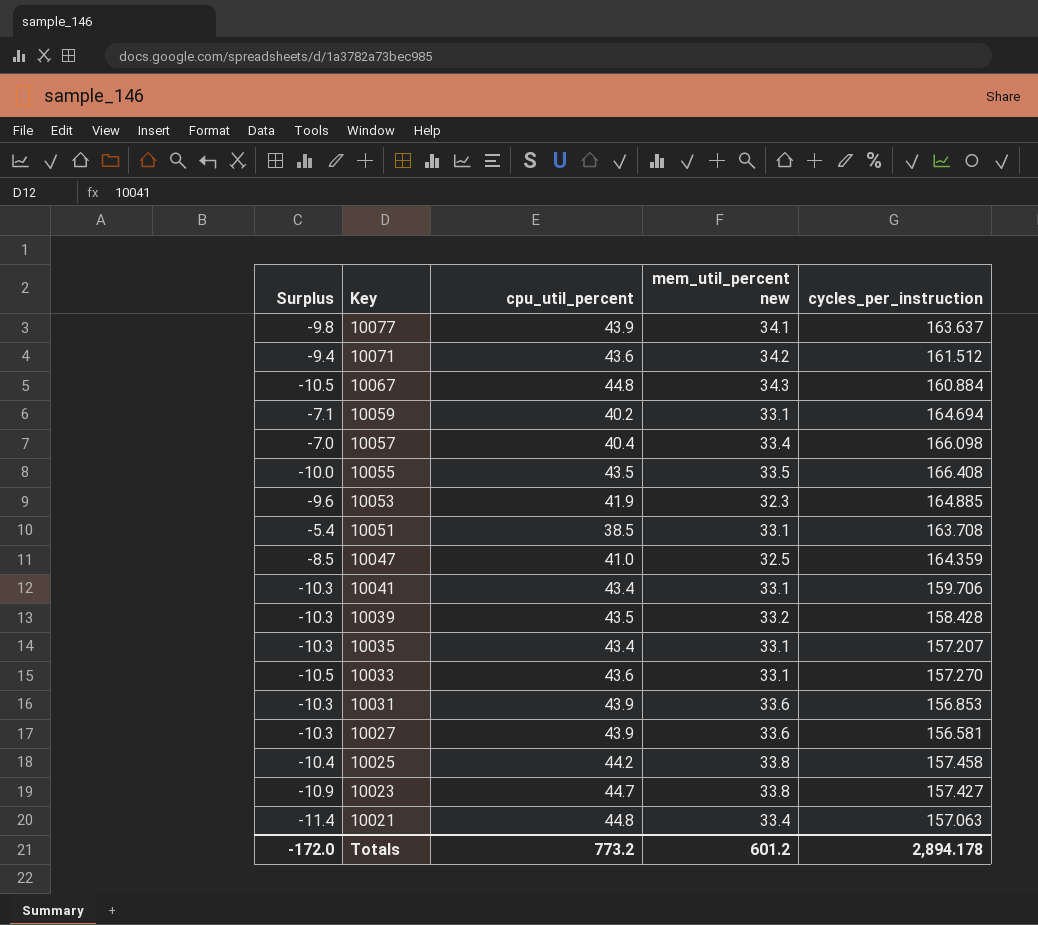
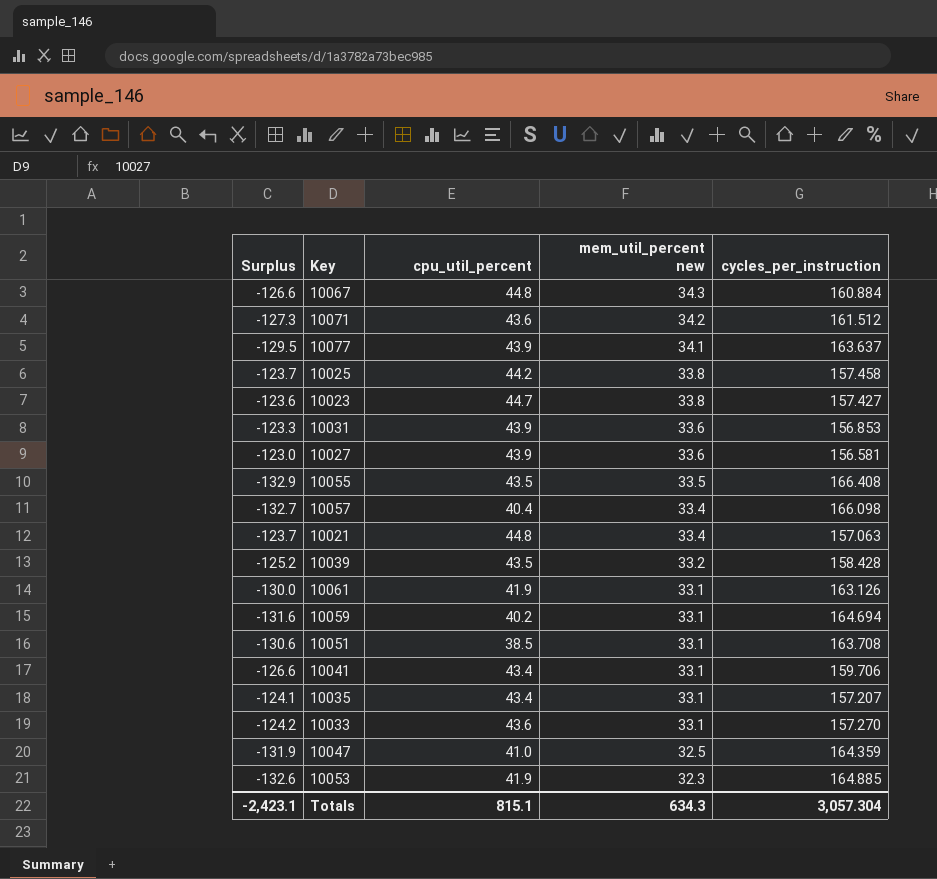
row order: Key descending -> mem_util_percent new descending
column Surplus | formula: [mem_util_percent new] - [cpu_util_percent] -> [mem_util_percent new] - [cycles_per_instruction]
row 10061: none -> -130.0 | 41.9 | 33.1 | 163.126
Totals | Surplus: -172.0 -> -2,423.1
Totals | cpu_util_percent: 773.2 -> 815.1
Totals | mem_util_percent new: 601.2 -> 634.3
Totals | cycles_per_instruction: 2,894.178 -> 3,057.304

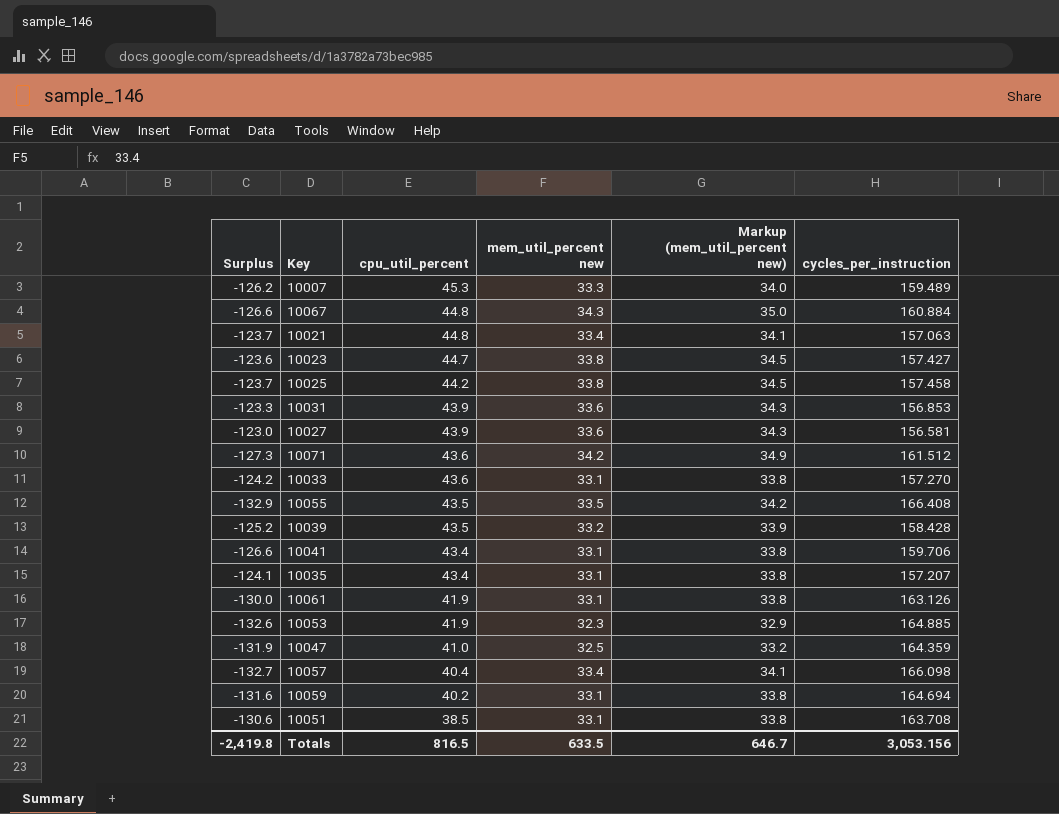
row order: mem_util_percent new descending -> cpu_util_percent descending
column Markup (mem_util_percent new) | formula: none -> [mem_util_percent new] * 1.02
row 10077: -129.5 | 43.9 | 34.1 | 163.637 -> none
row 10007: none -> -126.2 | 45.3 | 33.3 | 34.0 | 159.489
Totals | Surplus: -2,423.1 -> -2,419.8
Totals | cpu_util_percent: 815.1 -> 816.5
Totals | mem_util_percent new: 634.3 -> 633.5
Totals | cycles_per_instruction: 3,057.304 -> 3,053.156

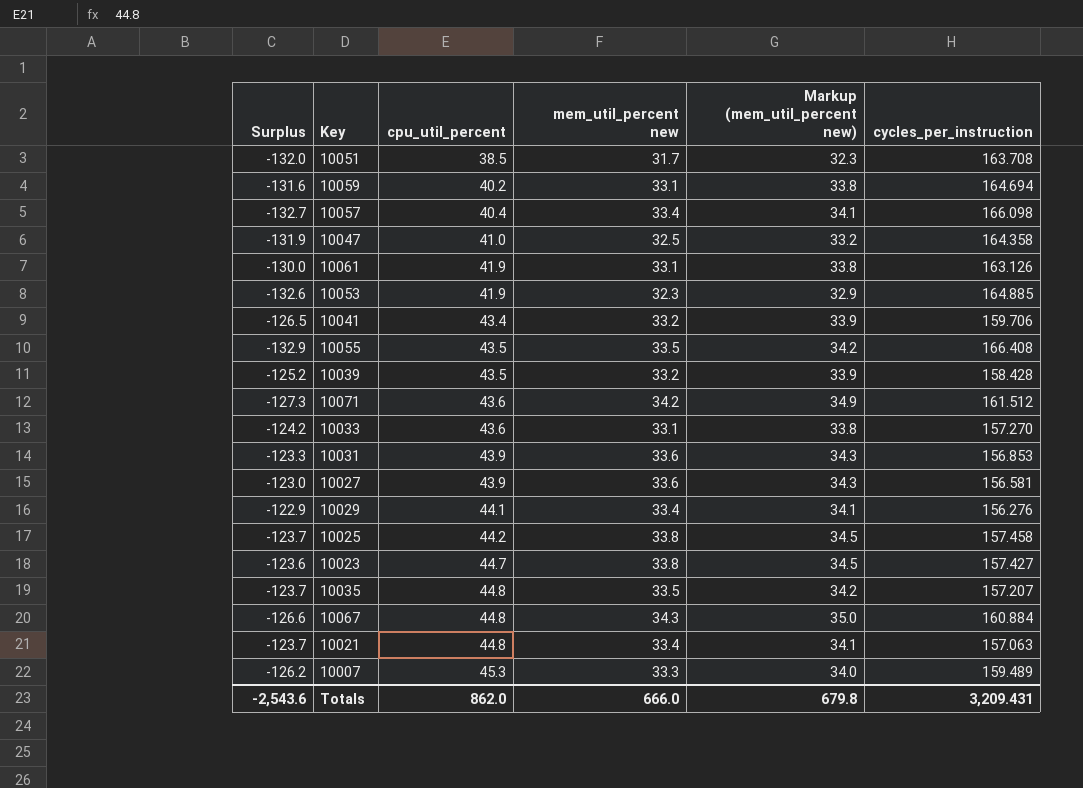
row order: cpu_util_percent descending -> cpu_util_percent ascending
10051 | Surplus: -130.6 -> -132.0
10051 | mem_util_percent new: 33.1 -> 31.7
10051 | Markup (mem_util_percent new): 33.8 -> 32.3
10047 | cycles_per_instruction: 164.359 -> 164.358
10041 | Surplus: -126.6 -> -126.5
10041 | mem_util_percent new: 33.1 -> 33.2
10041 | Markup (mem_util_percent new): 33.8 -> 33.9
row 10029: none -> -122.9 | 44.1 | 33.4 | 34.1 | 156.276
10035 | Surplus: -124.1 -> -123.7
10035 | cpu_util_percent: 43.4 -> 44.8
10035 | mem_util_percent new: 33.1 -> 33.5
10035 | Markup (mem_util_percent new): 33.8 -> 34.2
Totals | Surplus: -2,419.8 -> -2,543.6
Totals | cpu_util_percent: 816.5 -> 862.0
Totals | mem_util_percent new: 633.5 -> 666.0
Totals | Markup (mem_util_percent new): 646.7 -> 679.8
Totals | cycles_per_instruction: 3,053.156 -> 3,209.431

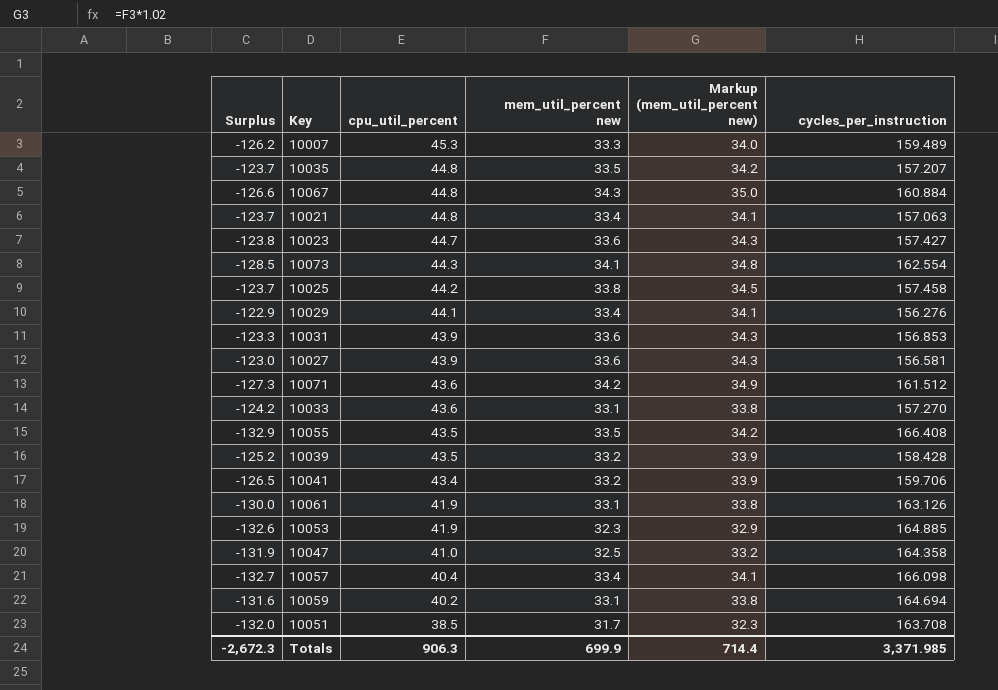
row order: cpu_util_percent ascending -> cpu_util_percent descending
10023 | Surplus: -123.6 -> -123.8
10023 | mem_util_percent new: 33.8 -> 33.6
10023 | Markup (mem_util_percent new): 34.5 -> 34.3
row 10073: none -> -128.5 | 44.3 | 34.1 | 34.8 | 162.554
Totals | Surplus: -2,543.6 -> -2,672.3
Totals | cpu_util_percent: 862.0 -> 906.3
Totals | mem_util_percent new: 666.0 -> 699.9
Totals | Markup (mem_util_percent new): 679.8 -> 714.4
Totals | cycles_per_instruction: 3,209.431 -> 3,371.985

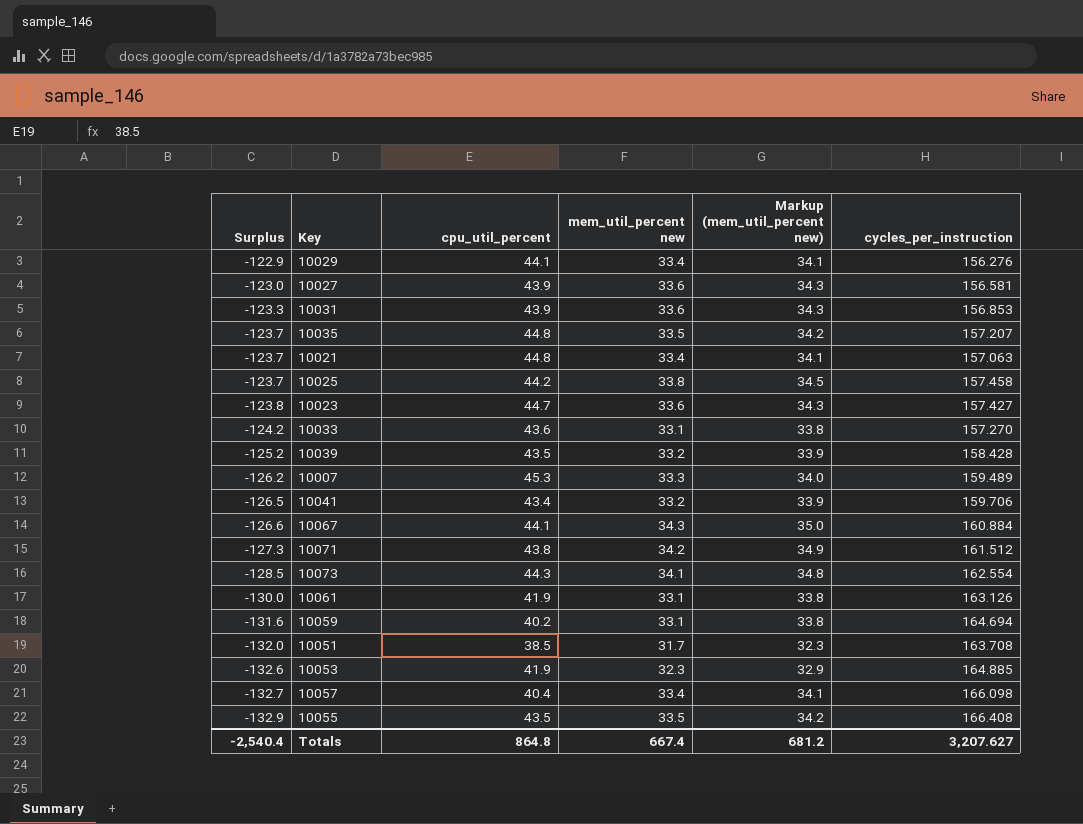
row order: cpu_util_percent descending -> Surplus descending
row 10047: -131.9 | 41.0 | 32.5 | 33.2 | 164.358 -> none
10067 | cpu_util_percent: 44.8 -> 44.1
10071 | cpu_util_percent: 43.6 -> 43.8
Totals | Surplus: -2,672.3 -> -2,540.4
Totals | cpu_util_percent: 906.3 -> 864.8
Totals | mem_util_percent new: 699.9 -> 667.4
Totals | Markup (mem_util_percent new): 714.4 -> 681.2
Totals | cycles_per_instruction: 3,371.985 -> 3,207.627

